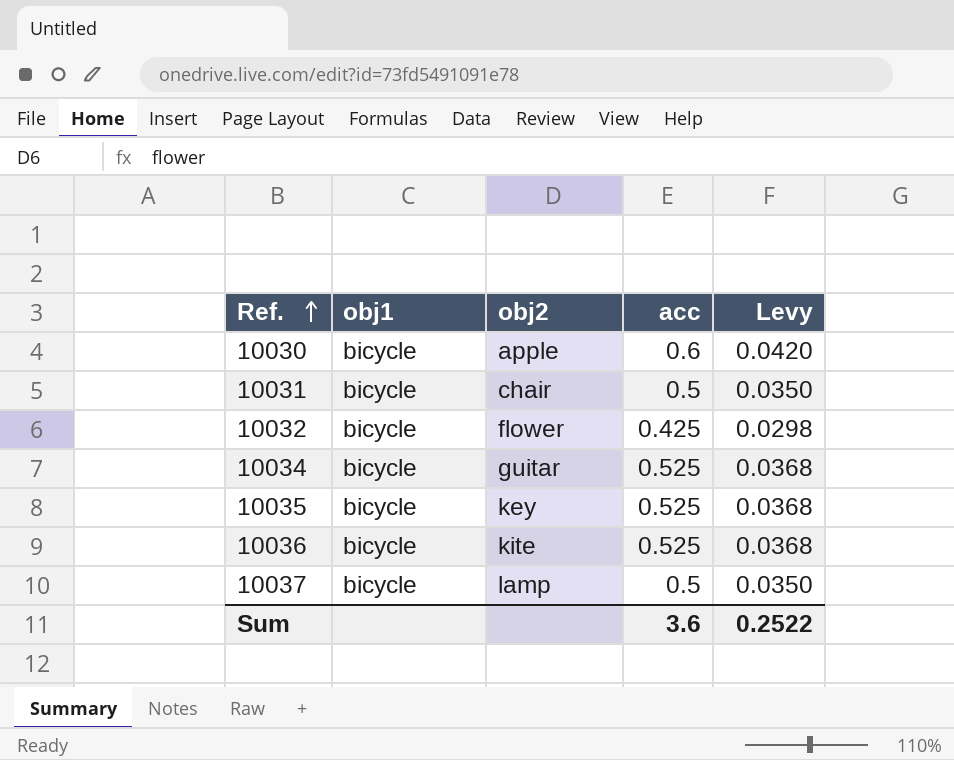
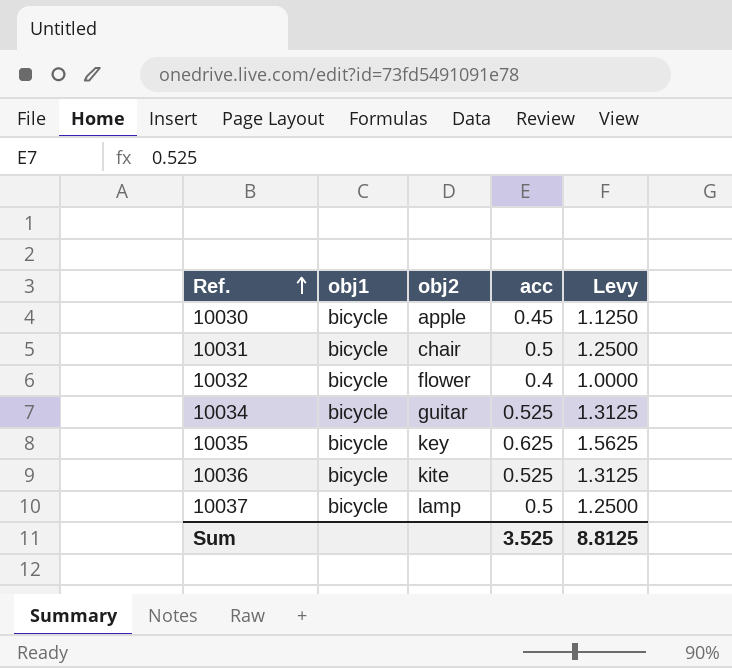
column Levy | formula: [acc] * 0.07 -> [acc] * 2.5
10030 | acc: 0.6 -> 0.45
10032 | acc: 0.425 -> 0.4
10035 | acc: 0.525 -> 0.625
Sum | acc: 3.6 -> 3.525
Sum | Levy: 0.2522 -> 8.8125

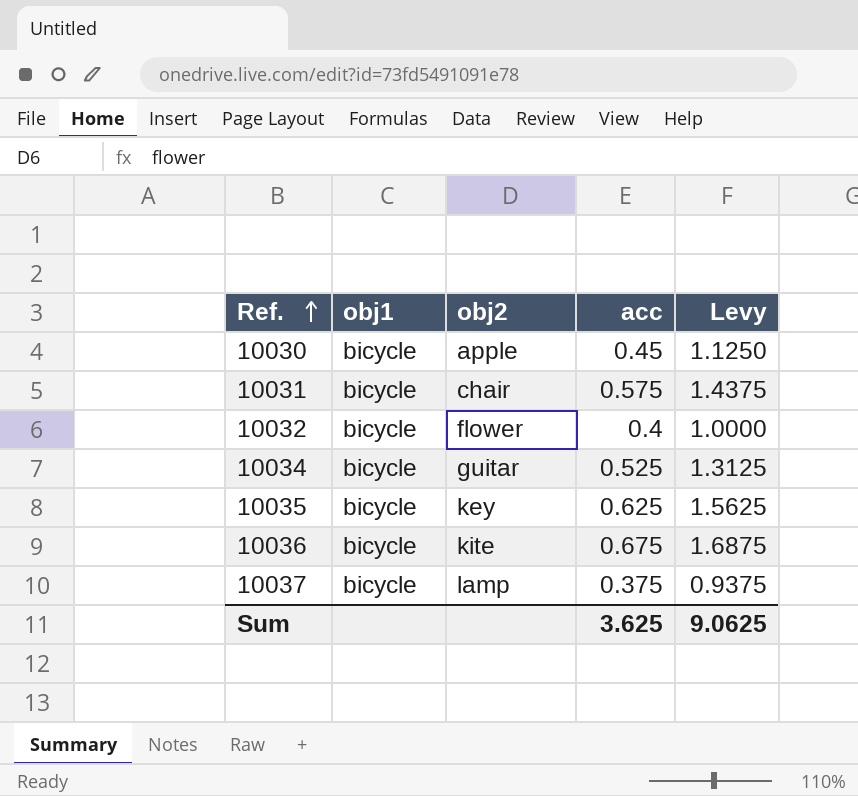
10031 | acc: 0.5 -> 0.575
10031 | Levy: 1.2500 -> 1.4375
10036 | acc: 0.525 -> 0.675
10036 | Levy: 1.3125 -> 1.6875
10037 | acc: 0.5 -> 0.375
10037 | Levy: 1.2500 -> 0.9375
Sum | acc: 3.525 -> 3.625
Sum | Levy: 8.8125 -> 9.0625

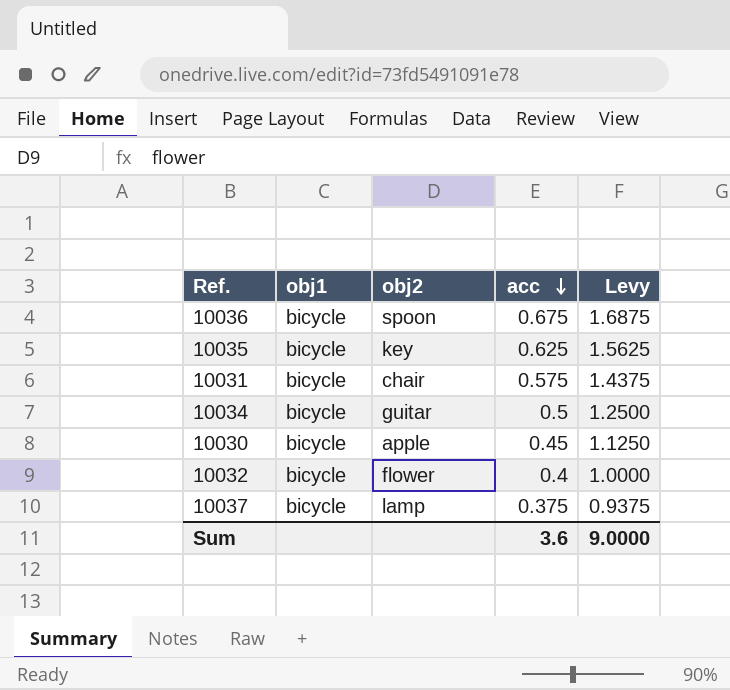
row order: Ref. ascending -> acc descending
10036 | obj2: kite -> spoon
10034 | acc: 0.525 -> 0.5
10034 | Levy: 1.3125 -> 1.2500
Sum | acc: 3.625 -> 3.6
Sum | Levy: 9.0625 -> 9.0000

